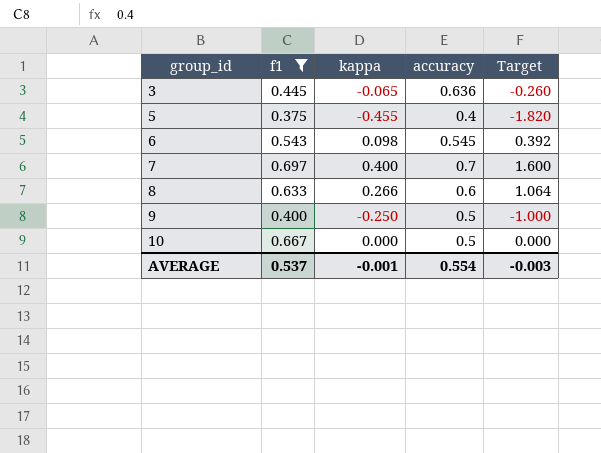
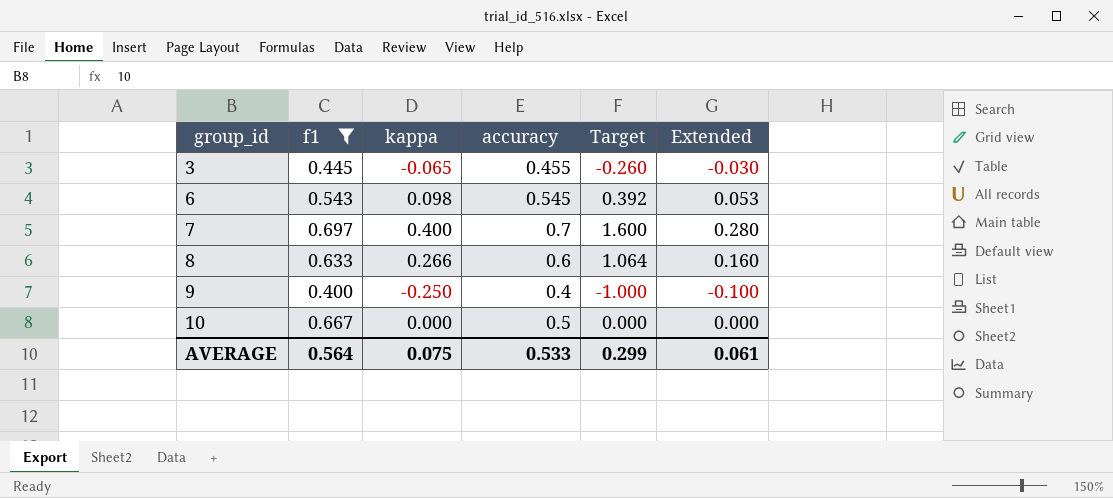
column Extended | formula: none -> [kappa] * [accuracy]
row 5: 0.375 | -0.455 | 0.4 | -1.820 -> none
3 | accuracy: 0.636 -> 0.455
9 | accuracy: 0.5 -> 0.4
AVERAGE | f1: 0.537 -> 0.564
AVERAGE | kappa: -0.001 -> 0.075
AVERAGE | accuracy: 0.554 -> 0.533
AVERAGE | Target: -0.003 -> 0.299

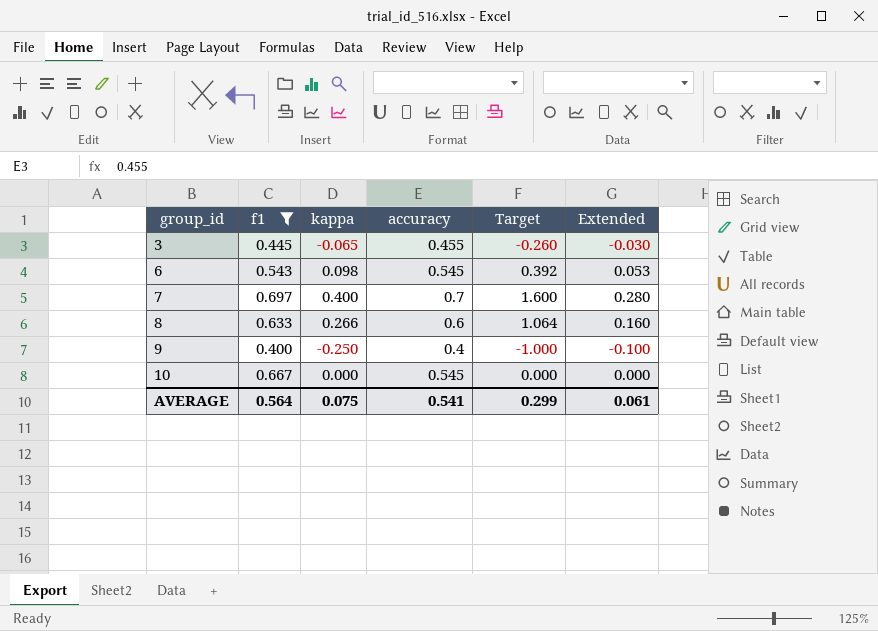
10 | accuracy: 0.5 -> 0.545
AVERAGE | accuracy: 0.533 -> 0.541

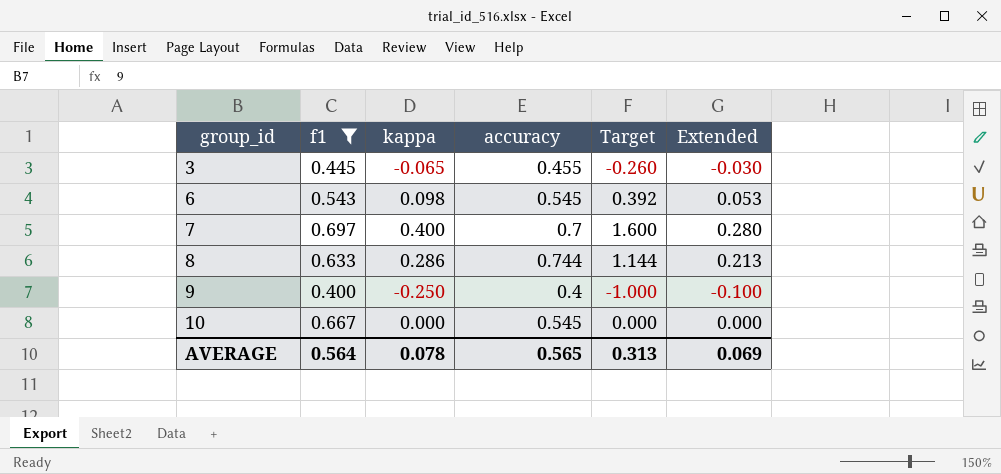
8 | kappa: 0.266 -> 0.286
8 | accuracy: 0.6 -> 0.744
8 | Target: 1.064 -> 1.144
8 | Extended: 0.160 -> 0.213
AVERAGE | kappa: 0.075 -> 0.078
AVERAGE | accuracy: 0.541 -> 0.565
AVERAGE | Target: 0.299 -> 0.313
AVERAGE | Extended: 0.061 -> 0.069

